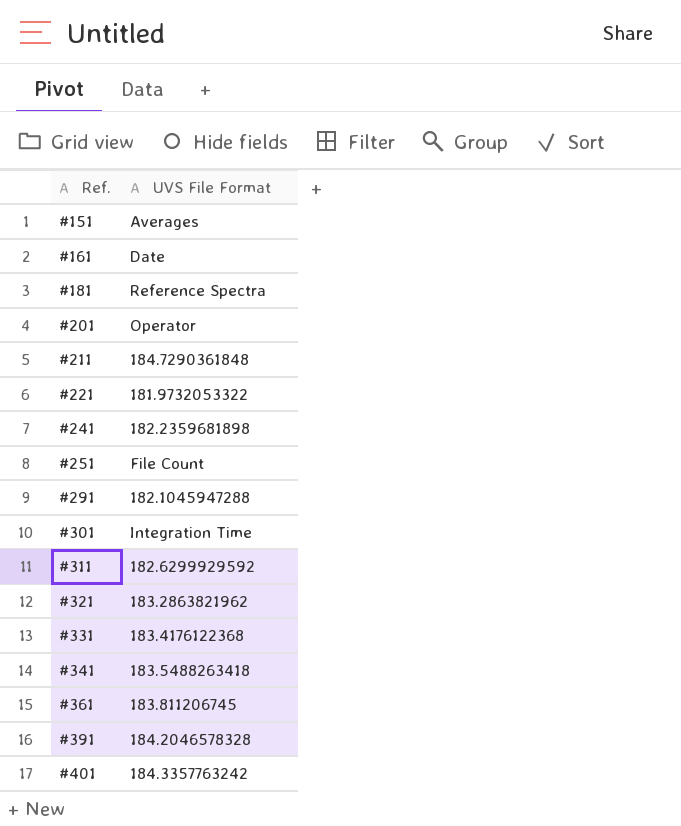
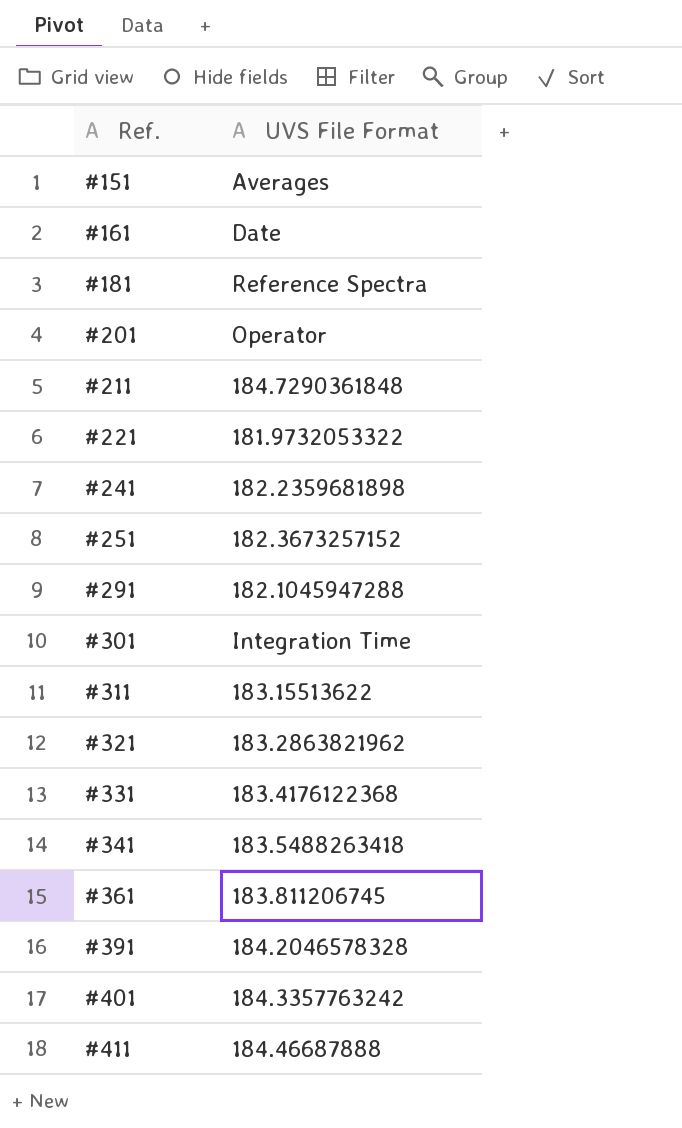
#251 | UVS File Format: File Count -> 182.3673257152
#311 | UVS File Format: 182.6299929592 -> 183.15513622
row #411: none -> 184.46687888

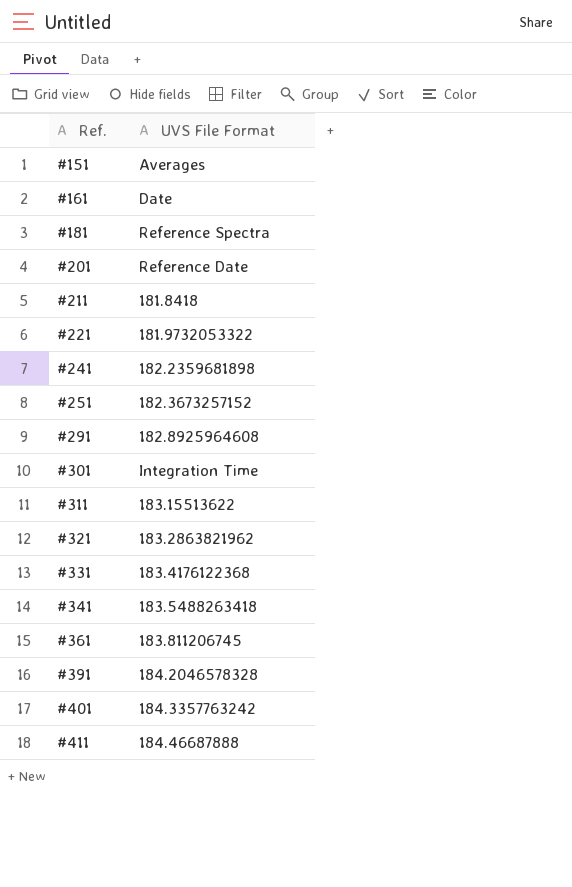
#201 | UVS File Format: Operator -> Reference Date
#211 | UVS File Format: 184.7290361848 -> 181.8418
#291 | UVS File Format: 182.1045947288 -> 182.8925964608

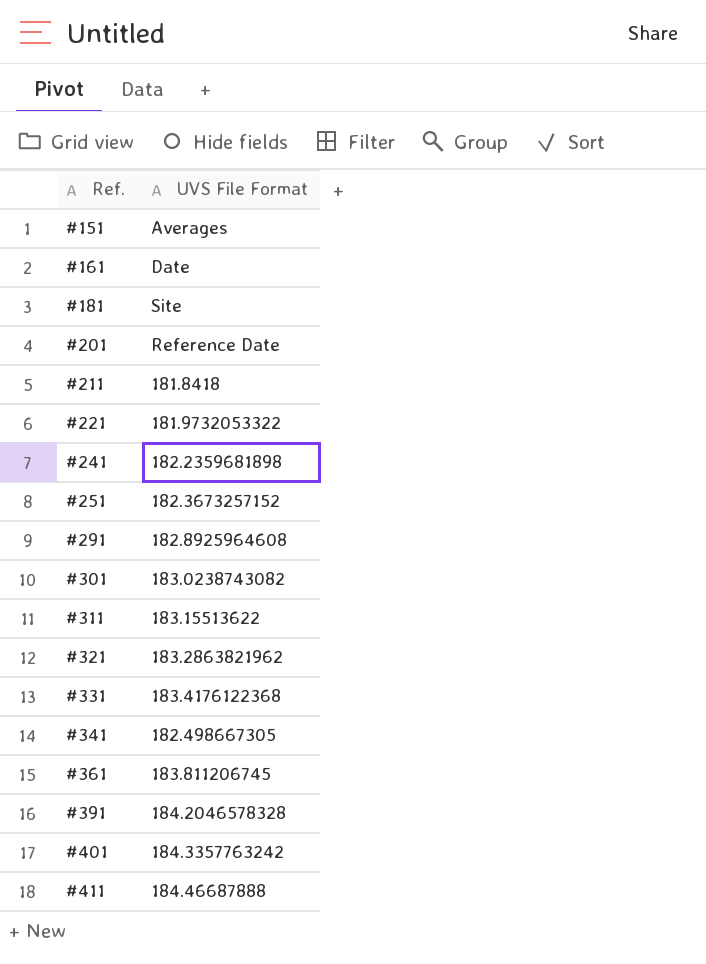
#181 | UVS File Format: Reference Spectra -> Site
#301 | UVS File Format: Integration Time -> 183.0238743082
#341 | UVS File Format: 183.5488263418 -> 182.498667305

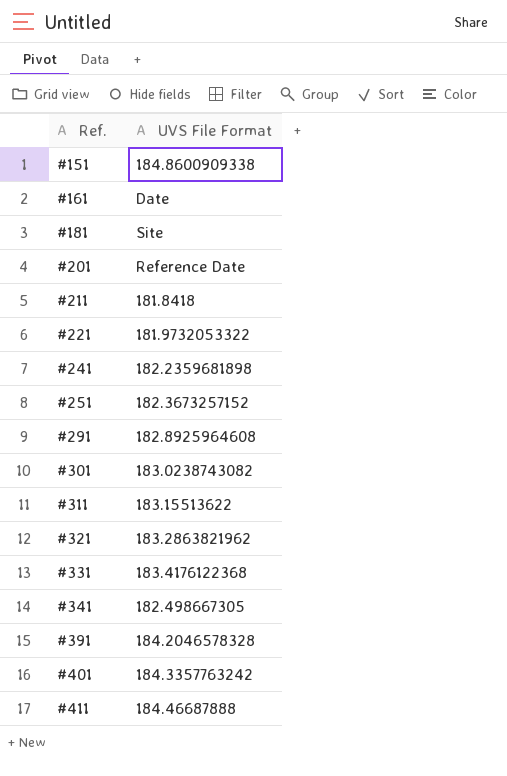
row #361: 183.811206745 -> none
#151 | UVS File Format: Averages -> 184.8600909338

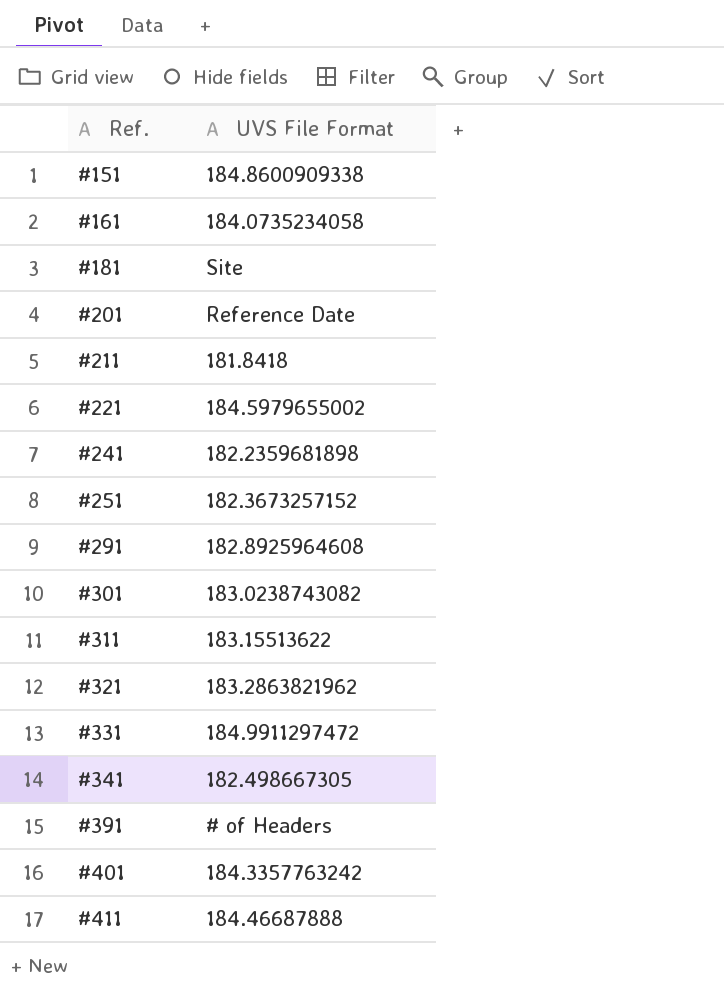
#161 | UVS File Format: Date -> 184.0735234058
#221 | UVS File Format: 181.9732053322 -> 184.5979655002
#331 | UVS File Format: 183.4176122368 -> 184.9911297472
#391 | UVS File Format: 184.2046578328 -> # of Headers

